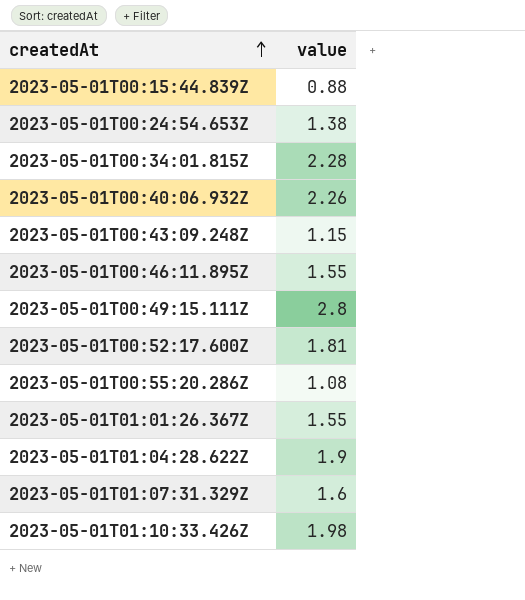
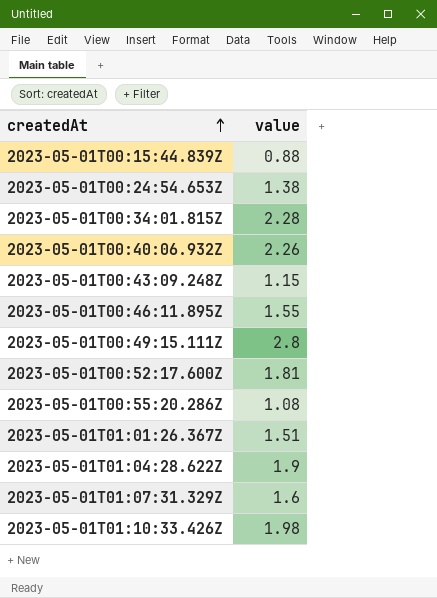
2023-05-01T01:01:26.367Z | value: 1.55 -> 1.51

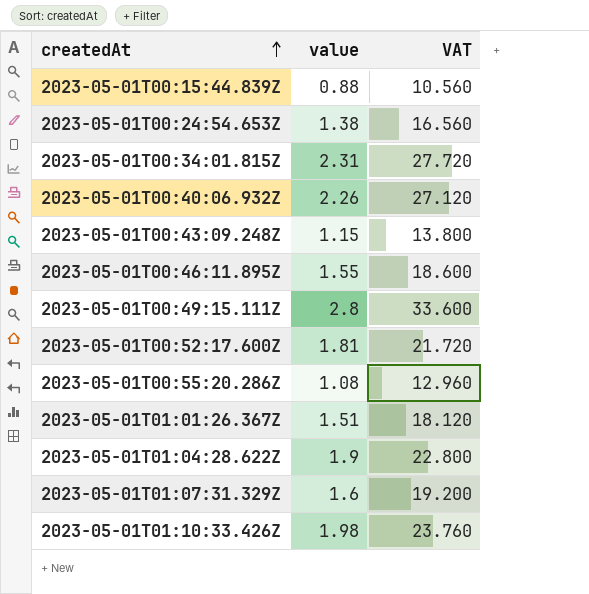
column VAT | formula: none -> [value] * 12
2023-05-01T00:34:01.815Z | value: 2.28 -> 2.31

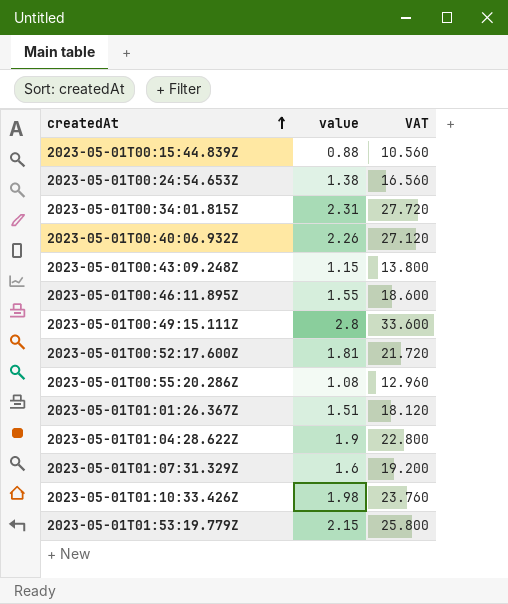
row 2023-05-01T01:53:19.779Z: none -> 2.15 | 25.800

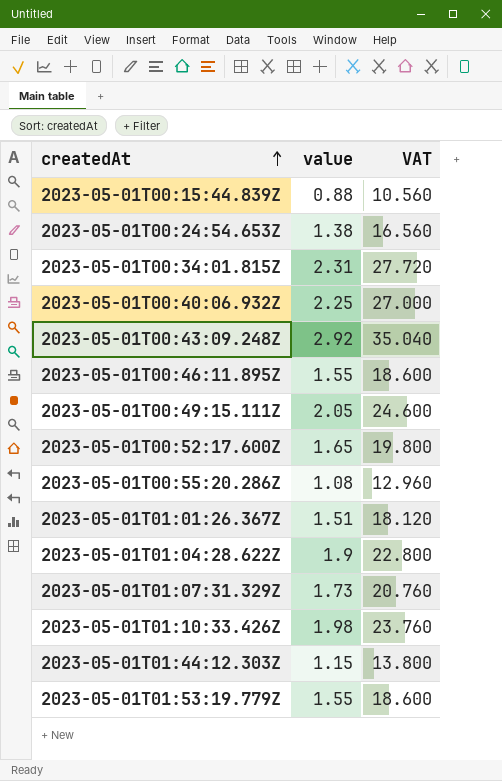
2023-05-01T00:40:06.932Z | value: 2.26 -> 2.25
2023-05-01T00:40:06.932Z | VAT: 27.120 -> 27.000
2023-05-01T00:43:09.248Z | value: 1.15 -> 2.92
2023-05-01T00:43:09.248Z | VAT: 13.800 -> 35.040
2023-05-01T00:49:15.111Z | value: 2.8 -> 2.05
2023-05-01T00:49:15.111Z | VAT: 33.600 -> 24.600
2023-05-01T00:52:17.600Z | value: 1.81 -> 1.65
2023-05-01T00:52:17.600Z | VAT: 21.720 -> 19.800
2023-05-01T01:07:31.329Z | value: 1.6 -> 1.73
2023-05-01T01:07:31.329Z | VAT: 19.200 -> 20.760
row 2023-05-01T01:44:12.303Z: none -> 1.15 | 13.800
2023-05-01T01:53:19.779Z | value: 2.15 -> 1.55
2023-05-01T01:53:19.779Z | VAT: 25.800 -> 18.600

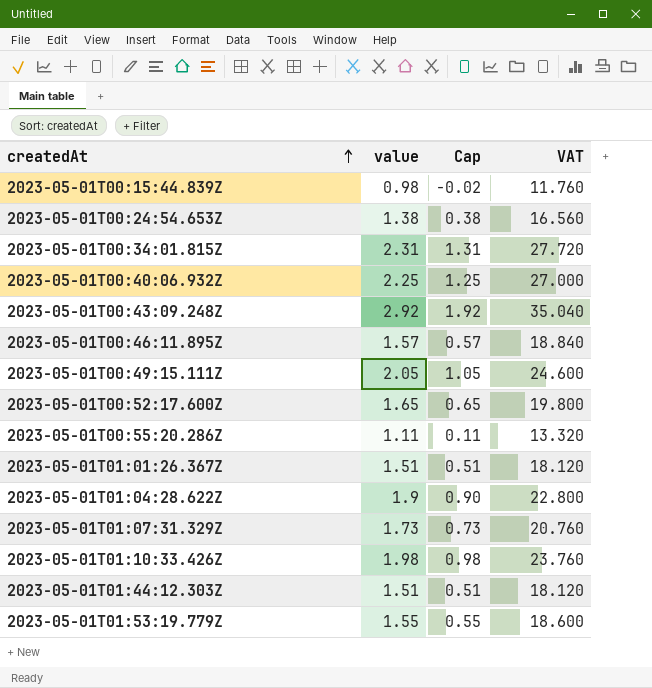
column Cap | formula: none -> [value] - 1
2023-05-01T00:15:44.839Z | value: 0.88 -> 0.98
2023-05-01T00:15:44.839Z | VAT: 10.560 -> 11.760
2023-05-01T00:46:11.895Z | value: 1.55 -> 1.57
2023-05-01T00:46:11.895Z | VAT: 18.600 -> 18.840
2023-05-01T00:55:20.286Z | value: 1.08 -> 1.11
2023-05-01T00:55:20.286Z | VAT: 12.960 -> 13.320
2023-05-01T01:44:12.303Z | value: 1.15 -> 1.51
2023-05-01T01:44:12.303Z | VAT: 13.800 -> 18.120

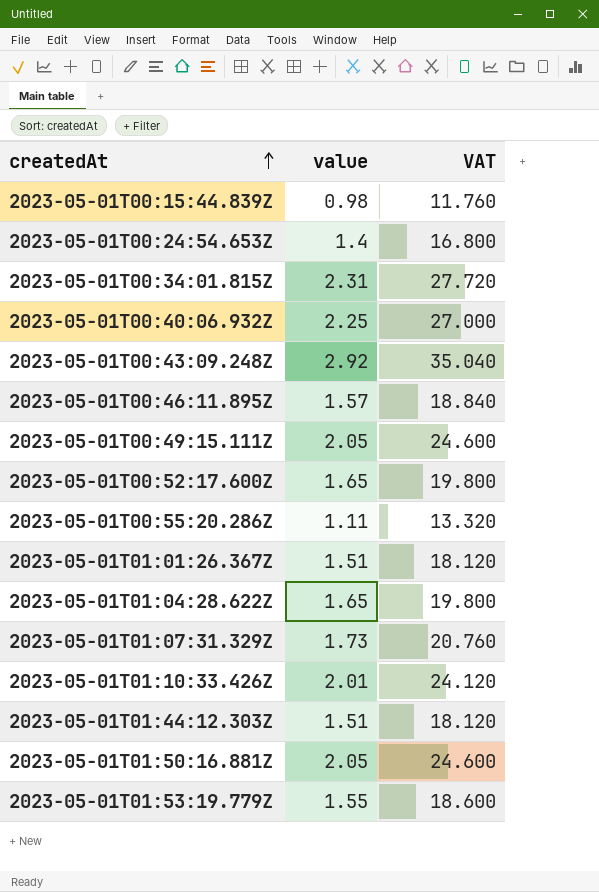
column Cap | formula: [value] - 1 -> none
2023-05-01T00:24:54.653Z | value: 1.38 -> 1.4
2023-05-01T00:24:54.653Z | VAT: 16.560 -> 16.800
2023-05-01T01:04:28.622Z | value: 1.9 -> 1.65
2023-05-01T01:04:28.622Z | VAT: 22.800 -> 19.800
2023-05-01T01:10:33.426Z | value: 1.98 -> 2.01
2023-05-01T01:10:33.426Z | VAT: 23.760 -> 24.120
row 2023-05-01T01:50:16.881Z: none -> 2.05 | 24.600

